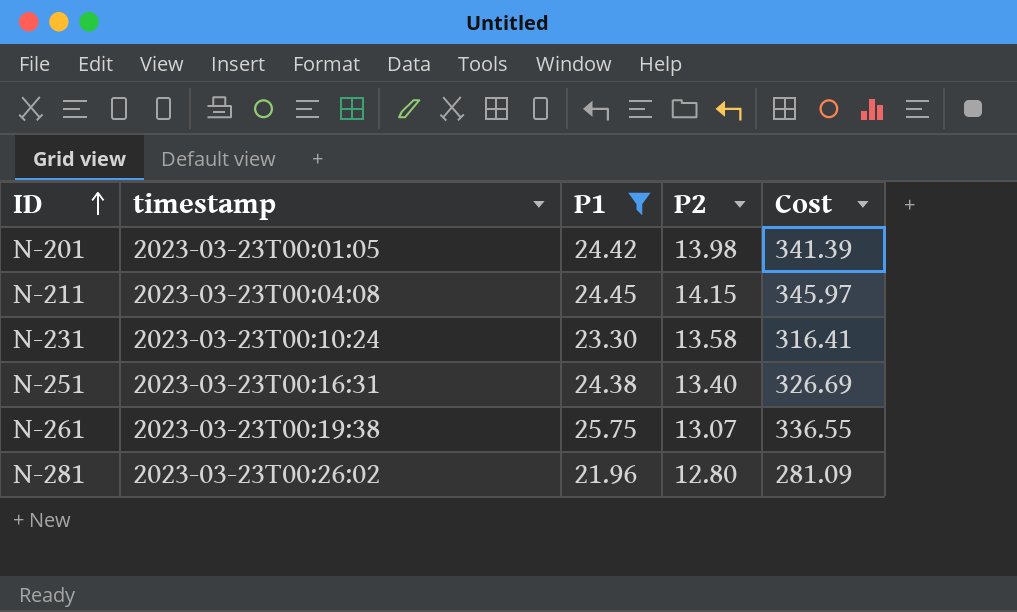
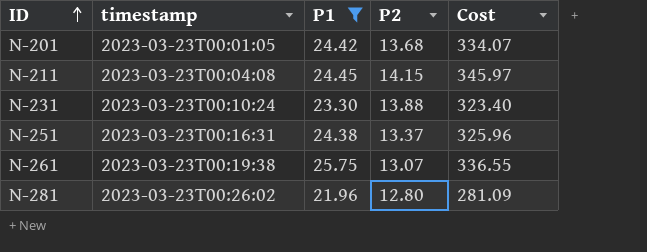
N-201 | P2: 13.98 -> 13.68
N-201 | Cost: 341.39 -> 334.07
N-231 | P2: 13.58 -> 13.88
N-231 | Cost: 316.41 -> 323.40
N-251 | P2: 13.40 -> 13.37
N-251 | Cost: 326.69 -> 325.96

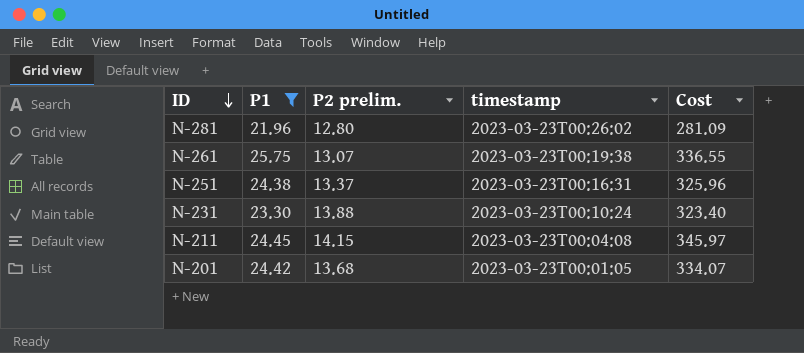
row order: ID ascending -> ID descending
column name: P2 -> P2 prelim.
column timestamp | position: 2 -> 4

